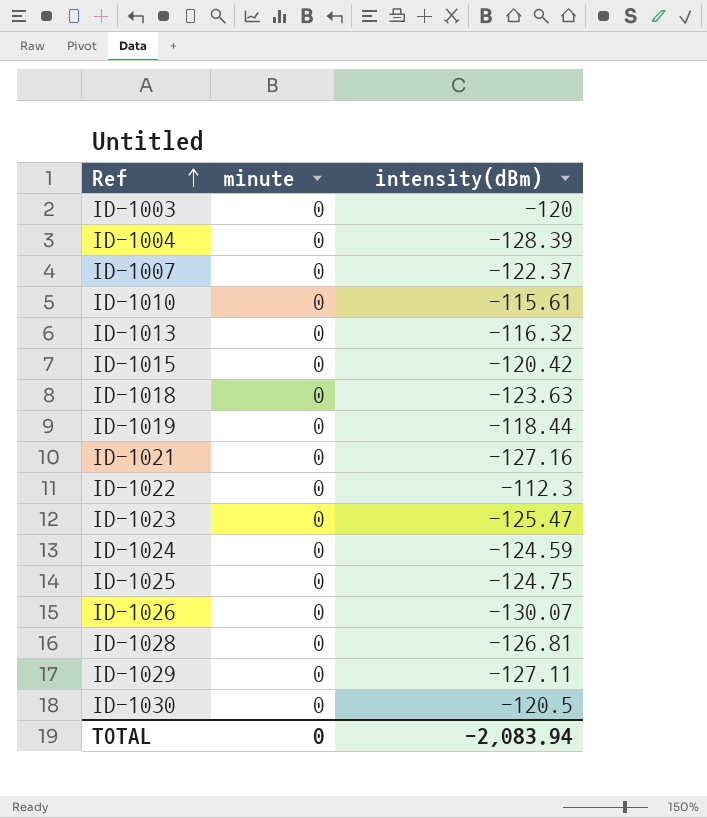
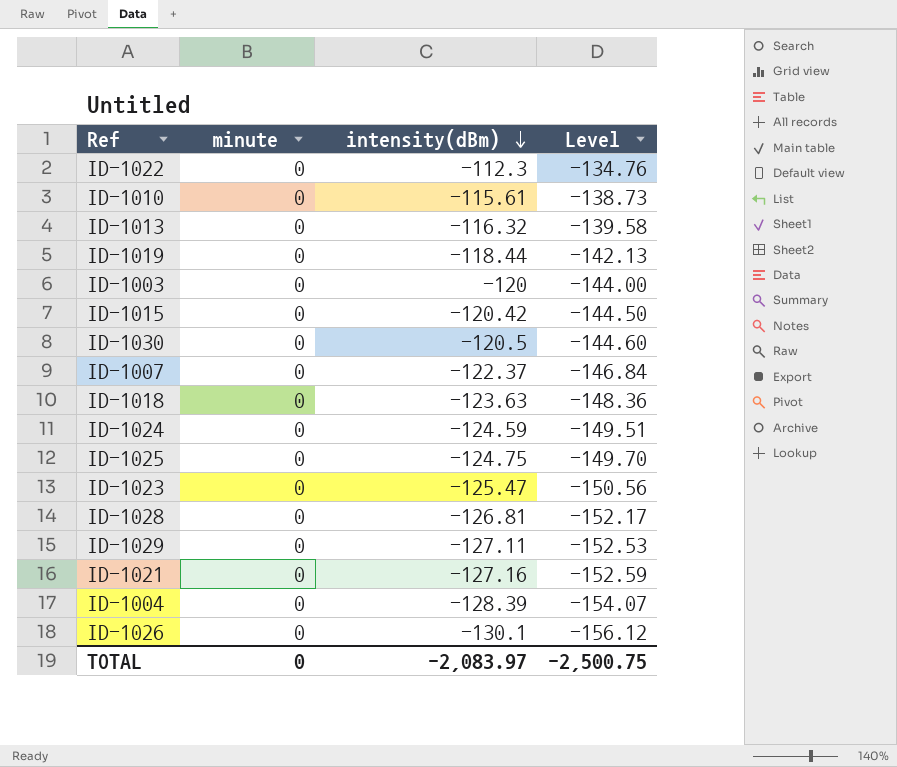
row order: Ref ascending -> intensity(dBm) descending
column Level | formula: none -> [intensity(dBm)] * 1.2
ID-1026 | intensity(dBm): -130.07 -> -130.1
TOTAL | intensity(dBm): -2,083.94 -> -2,083.97

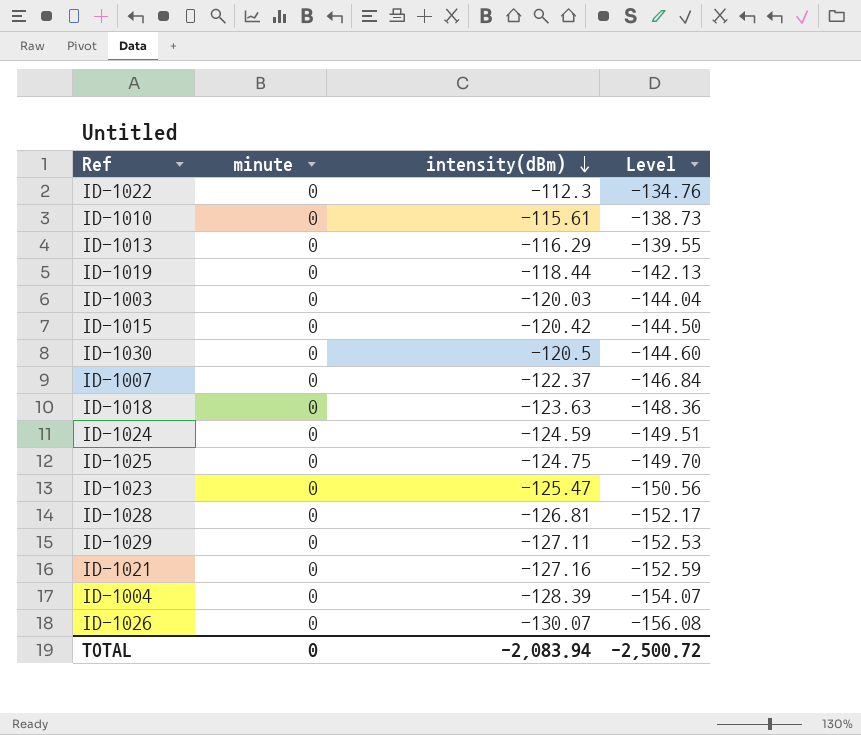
ID-1013 | intensity(dBm): -116.32 -> -116.29
ID-1013 | Level: -139.58 -> -139.55
ID-1003 | intensity(dBm): -120 -> -120.03
ID-1003 | Level: -144.00 -> -144.04
ID-1026 | intensity(dBm): -130.1 -> -130.07
ID-1026 | Level: -156.12 -> -156.08
TOTAL | intensity(dBm): -2,083.97 -> -2,083.94
TOTAL | Level: -2,500.75 -> -2,500.72

